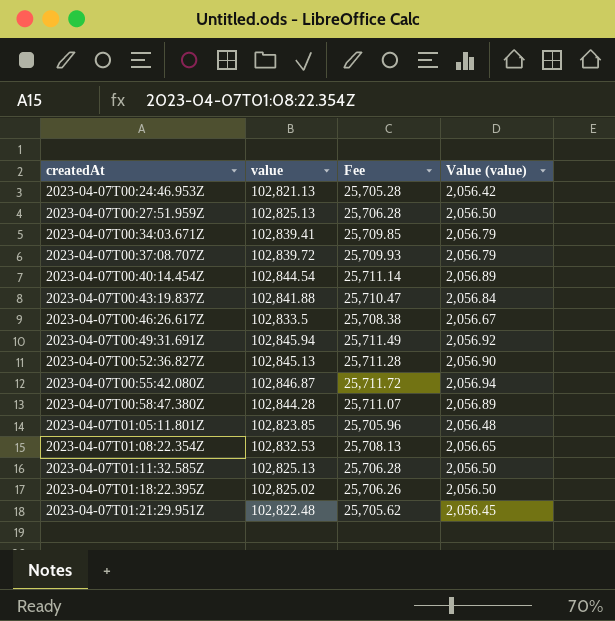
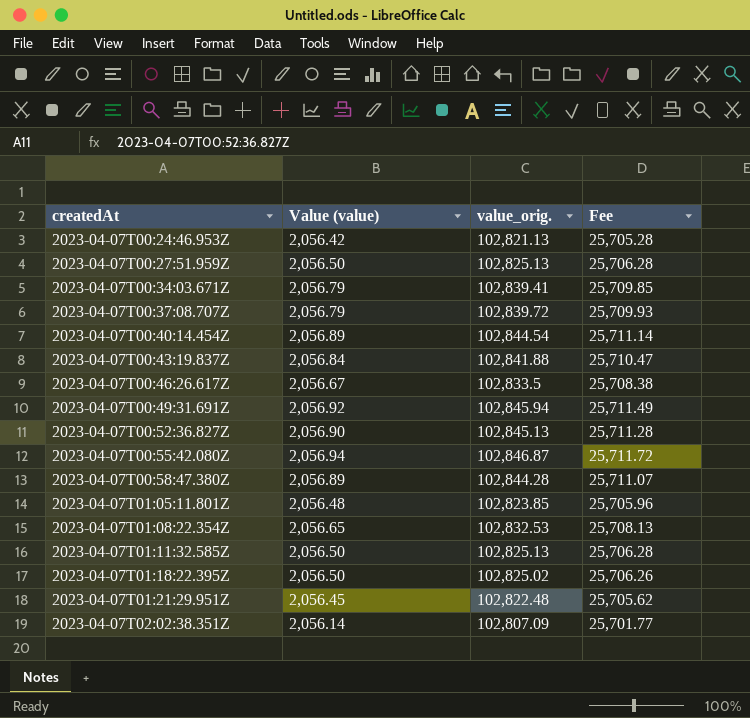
column Value (value) | position: 4 -> 2
column name: value -> value_orig.
row 2023-04-07T02:02:38.351Z: none -> 2,056.14 | 102,807.09 | 25,701.77

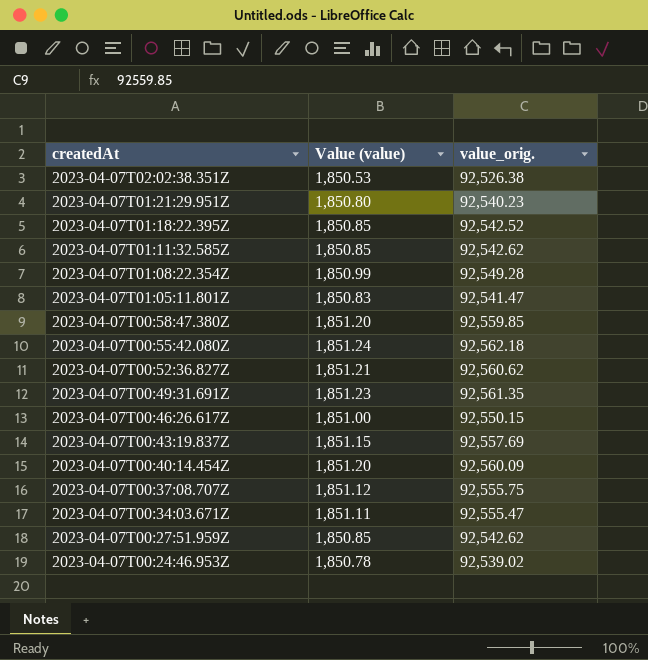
row order: createdAt ascending -> createdAt descending
column Fee | formula: [value_orig.] * 0.25 -> none
2023-04-07T02:02:38.351Z | Value (value): 2,056.14 -> 1,850.53
2023-04-07T02:02:38.351Z | value_orig.: 102,807.09 -> 92,526.38
2023-04-07T01:21:29.951Z | Value (value): 2,056.45 -> 1,850.80
2023-04-07T01:21:29.951Z | value_orig.: 102,822.48 -> 92,540.23
2023-04-07T01:18:22.395Z | Value (value): 2,056.50 -> 1,850.85
2023-04-07T01:18:22.395Z | value_orig.: 102,825.02 -> 92,542.52
2023-04-07T01:11:32.585Z | Value (value): 2,056.50 -> 1,850.85
2023-04-07T01:11:32.585Z | value_orig.: 102,825.13 -> 92,542.62
2023-04-07T01:08:22.354Z | Value (value): 2,056.65 -> 1,850.99
2023-04-07T01:08:22.354Z | value_orig.: 102,832.53 -> 92,549.28
2023-04-07T01:05:11.801Z | Value (value): 2,056.48 -> 1,850.83
2023-04-07T01:05:11.801Z | value_orig.: 102,823.85 -> 92,541.47
2023-04-07T00:58:47.380Z | Value (value): 2,056.89 -> 1,851.20
2023-04-07T00:58:47.380Z | value_orig.: 102,844.28 -> 92,559.85
2023-04-07T00:55:42.080Z | Value (value): 2,056.94 -> 1,851.24
2023-04-07T00:55:42.080Z | value_orig.: 102,846.87 -> 92,562.18
2023-04-07T00:52:36.827Z | Value (value): 2,056.90 -> 1,851.21
2023-04-07T00:52:36.827Z | value_orig.: 102,845.13 -> 92,560.62
2023-04-07T00:49:31.691Z | Value (value): 2,056.92 -> 1,851.23
2023-04-07T00:49:31.691Z | value_orig.: 102,845.94 -> 92,561.35
2023-04-07T00:46:26.617Z | Value (value): 2,056.67 -> 1,851.00
2023-04-07T00:46:26.617Z | value_orig.: 102,833.5 -> 92,550.15
2023-04-07T00:43:19.837Z | Value (value): 2,056.84 -> 1,851.15
2023-04-07T00:43:19.837Z | value_orig.: 102,841.88 -> 92,557.69
2023-04-07T00:40:14.454Z | Value (value): 2,056.89 -> 1,851.20
2023-04-07T00:40:14.454Z | value_orig.: 102,844.54 -> 92,560.09
2023-04-07T00:37:08.707Z | Value (value): 2,056.79 -> 1,851.12
2023-04-07T00:37:08.707Z | value_orig.: 102,839.72 -> 92,555.75
2023-04-07T00:34:03.671Z | Value (value): 2,056.79 -> 1,851.11
2023-04-07T00:34:03.671Z | value_orig.: 102,839.41 -> 92,555.47
2023-04-07T00:27:51.959Z | Value (value): 2,056.50 -> 1,850.85
2023-04-07T00:27:51.959Z | value_orig.: 102,825.13 -> 92,542.62
2023-04-07T00:24:46.953Z | Value (value): 2,056.42 -> 1,850.78
2023-04-07T00:24:46.953Z | value_orig.: 102,821.13 -> 92,539.02

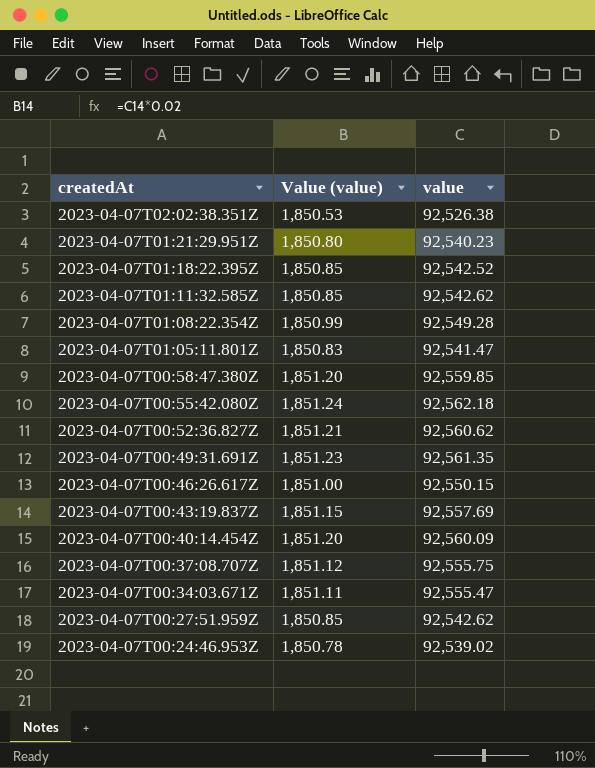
column name: value_orig. -> value

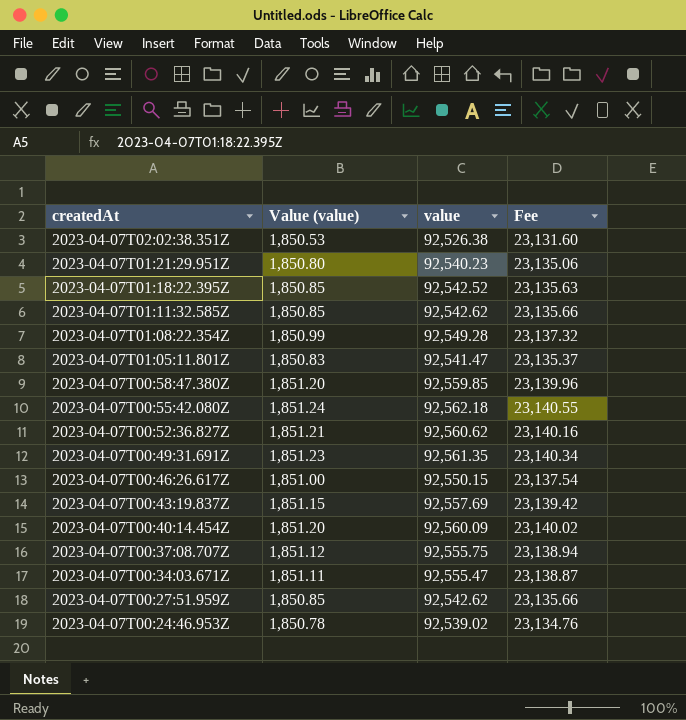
column Fee | formula: none -> [value] * 0.25

